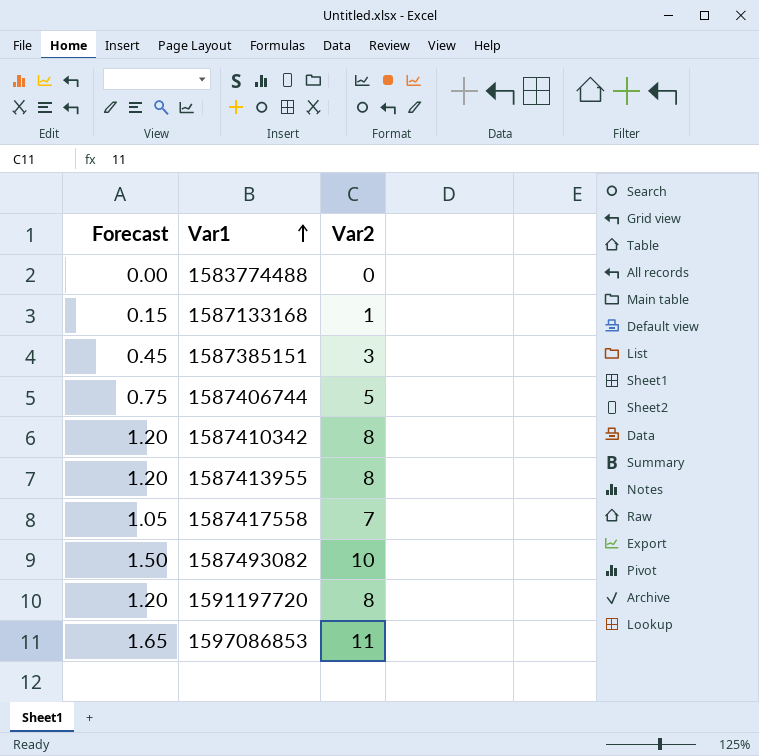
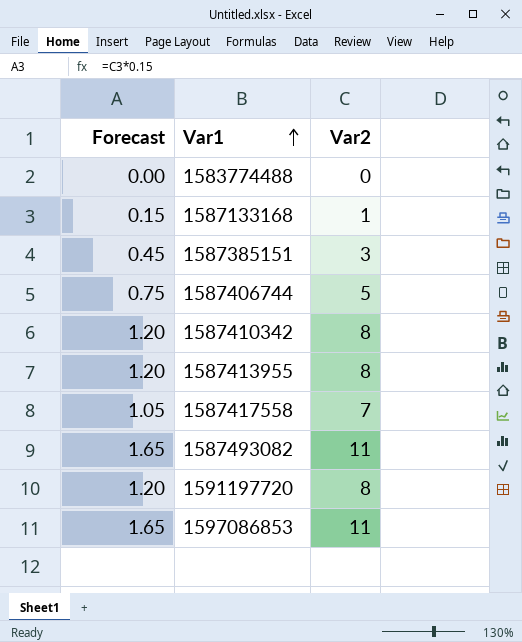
1587493082 | Forecast: 1.50 -> 1.65
1587493082 | Var2: 10 -> 11

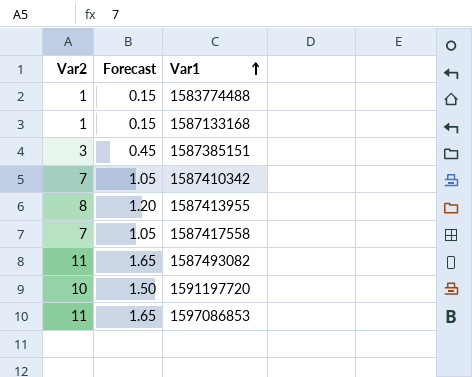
column Var2 | position: 3 -> 1
row 1587406744: 0.75 | 5 -> none
1583774488 | Var2: 0 -> 1
1583774488 | Forecast: 0.00 -> 0.15
1587410342 | Var2: 8 -> 7
1587410342 | Forecast: 1.20 -> 1.05
1591197720 | Var2: 8 -> 10
1591197720 | Forecast: 1.20 -> 1.50

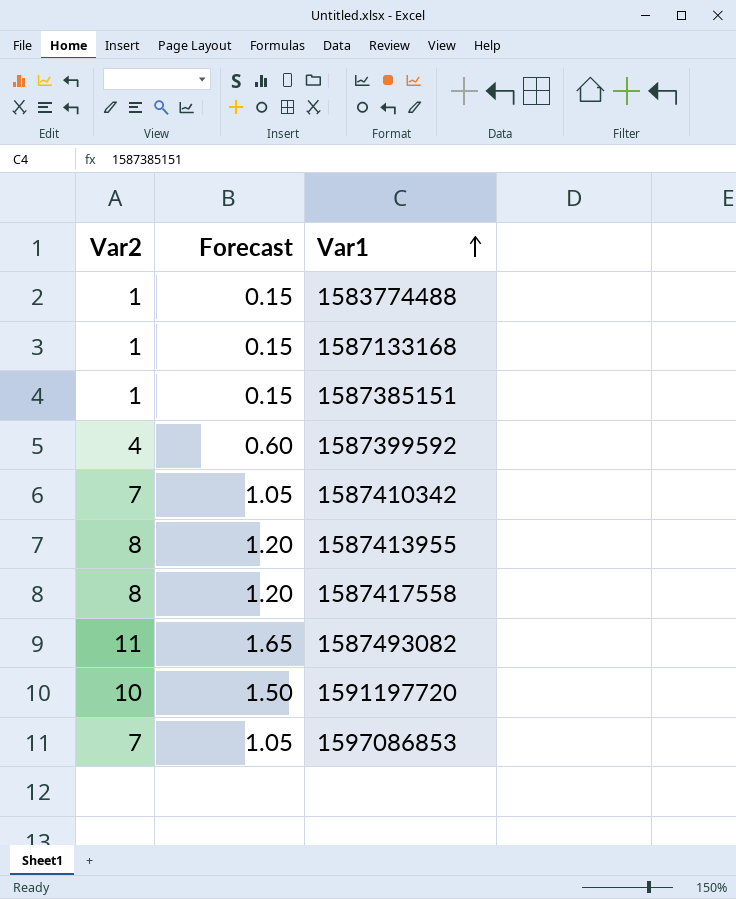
1587385151 | Var2: 3 -> 1
1587385151 | Forecast: 0.45 -> 0.15
row 1587399592: none -> 4 | 0.60
1587417558 | Var2: 7 -> 8
1587417558 | Forecast: 1.05 -> 1.20
1597086853 | Var2: 11 -> 7
1597086853 | Forecast: 1.65 -> 1.05

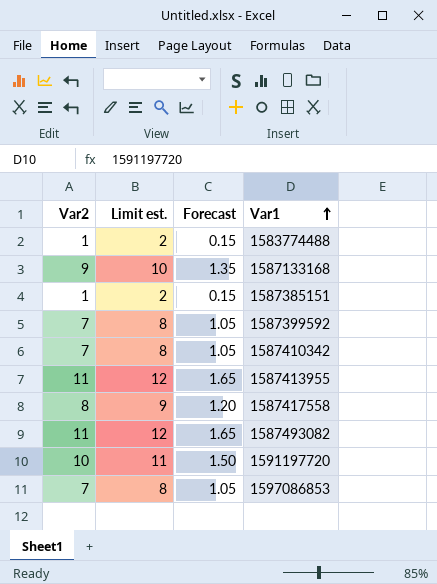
column Limit est. | formula: none -> [Var2] + 1
1587133168 | Var2: 1 -> 9
1587133168 | Forecast: 0.15 -> 1.35
1587399592 | Var2: 4 -> 7
1587399592 | Forecast: 0.60 -> 1.05
1587413955 | Var2: 8 -> 11
1587413955 | Forecast: 1.20 -> 1.65

